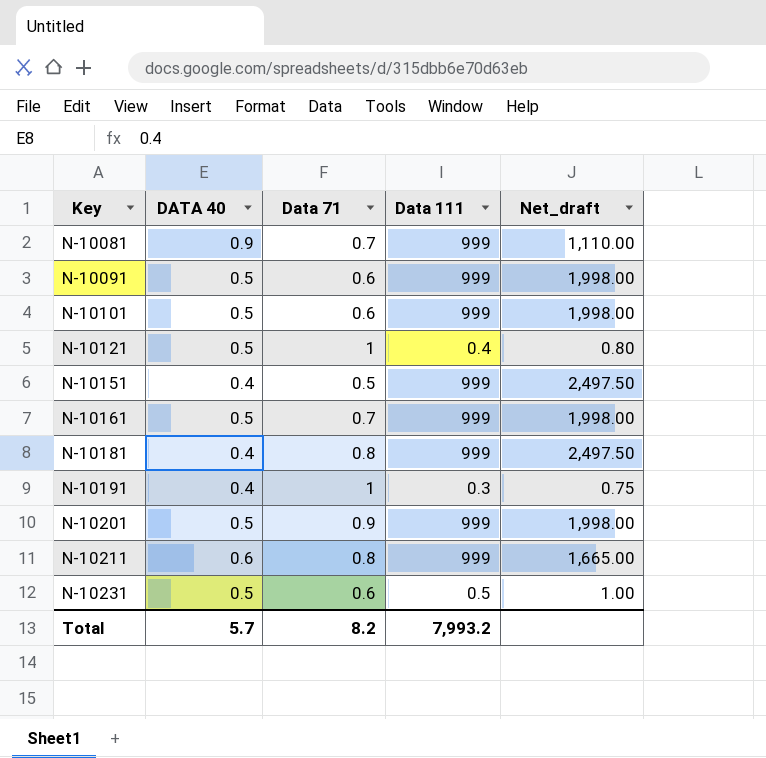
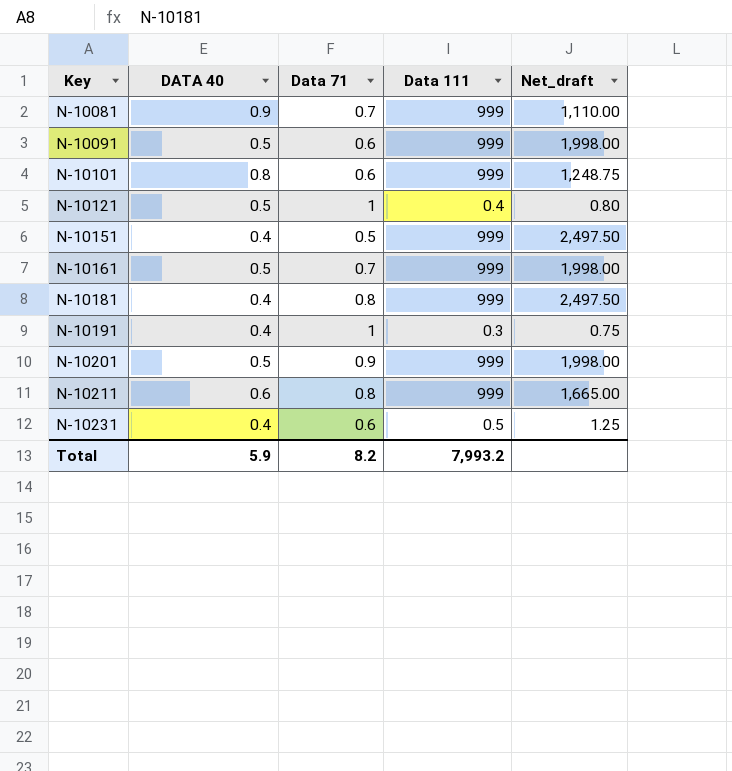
N-10101 | DATA 40: 0.5 -> 0.8
N-10101 | Net_draft: 1,998.00 -> 1,248.75
N-10231 | DATA 40: 0.5 -> 0.4
N-10231 | Net_draft: 1.00 -> 1.25
Total | DATA 40: 5.7 -> 5.9

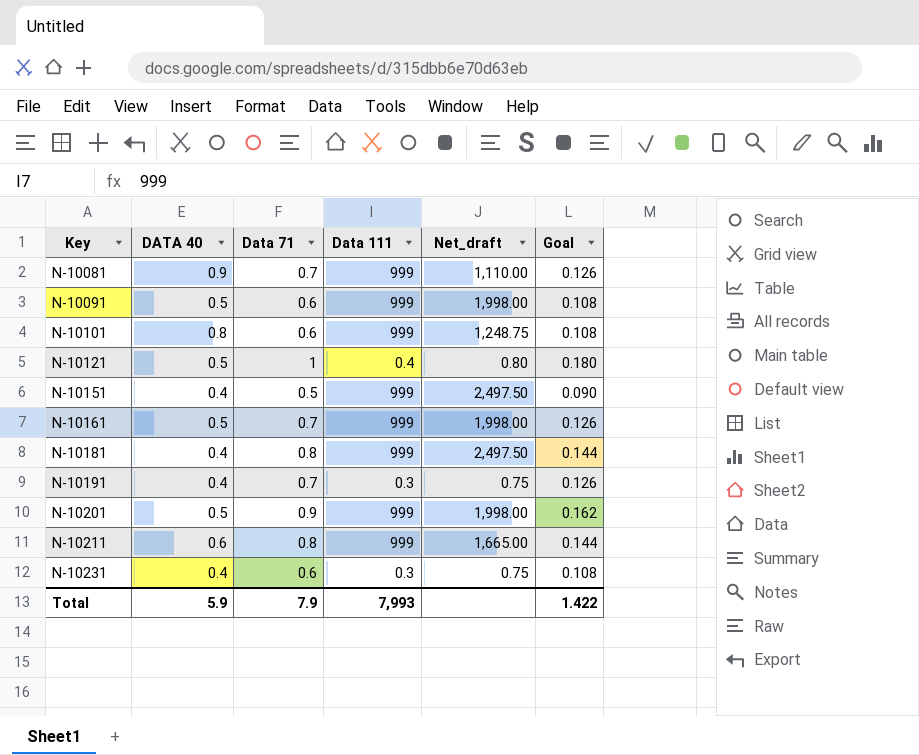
column Goal | formula: none -> [Data 71] * 0.18
N-10191 | Data 71: 1 -> 0.7
N-10231 | Data 111: 0.5 -> 0.3
N-10231 | Net_draft: 1.25 -> 0.75
Total | Data 71: 8.2 -> 7.9
Total | Data 111: 7,993.2 -> 7,993

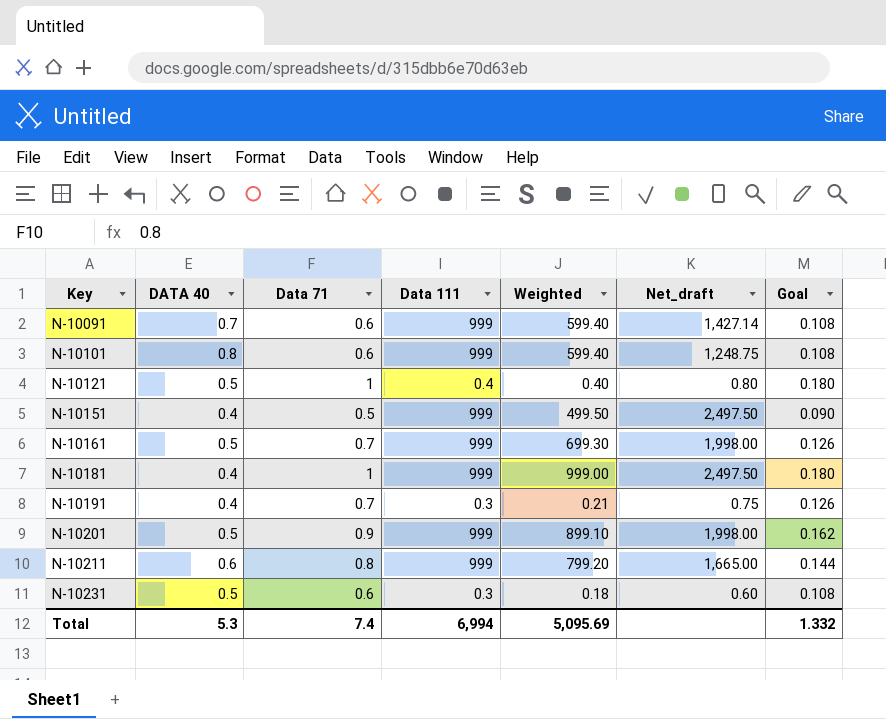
column Weighted | formula: none -> [Data 71] * [Data 111]
row N-10081: 0.9 | 0.7 | 999 | 1,110.00 | 0.126 -> none
N-10091 | DATA 40: 0.5 -> 0.7
N-10091 | Net_draft: 1,998.00 -> 1,427.14
N-10181 | Data 71: 0.8 -> 1
N-10181 | Goal: 0.144 -> 0.180
N-10231 | DATA 40: 0.4 -> 0.5
N-10231 | Net_draft: 0.75 -> 0.60
Total | DATA 40: 5.9 -> 5.3
Total | Data 71: 7.9 -> 7.4
Total | Data 111: 7,993 -> 6,994
Total | Goal: 1.422 -> 1.332

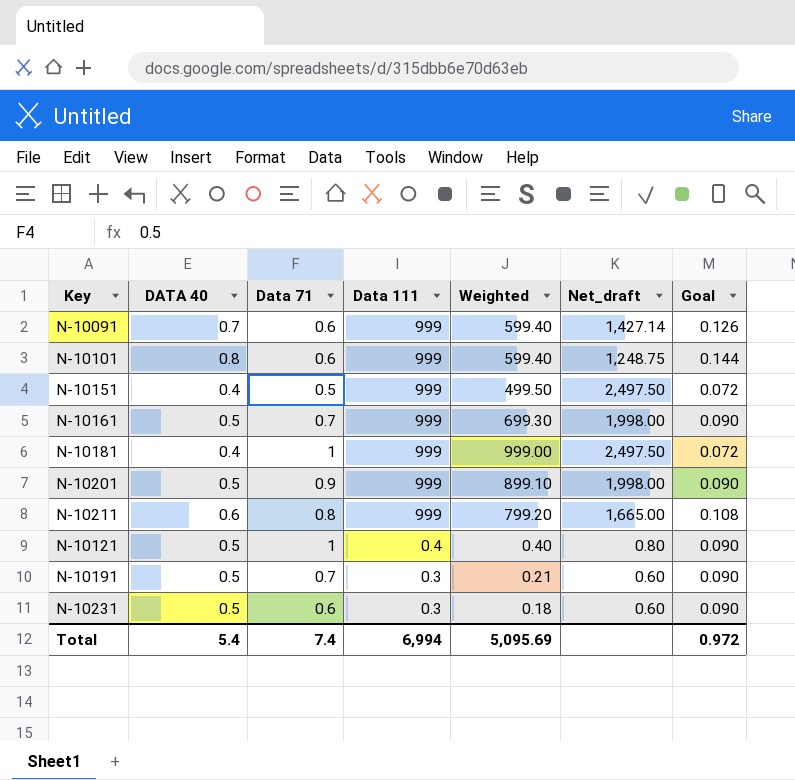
row order: Key ascending -> Data 111 descending
column Goal | formula: [Data 71] * 0.18 -> [DATA 40] * 0.18
N-10191 | DATA 40: 0.4 -> 0.5
N-10191 | Net_draft: 0.75 -> 0.60
Total | DATA 40: 5.3 -> 5.4
Total | Goal: 1.332 -> 0.972

